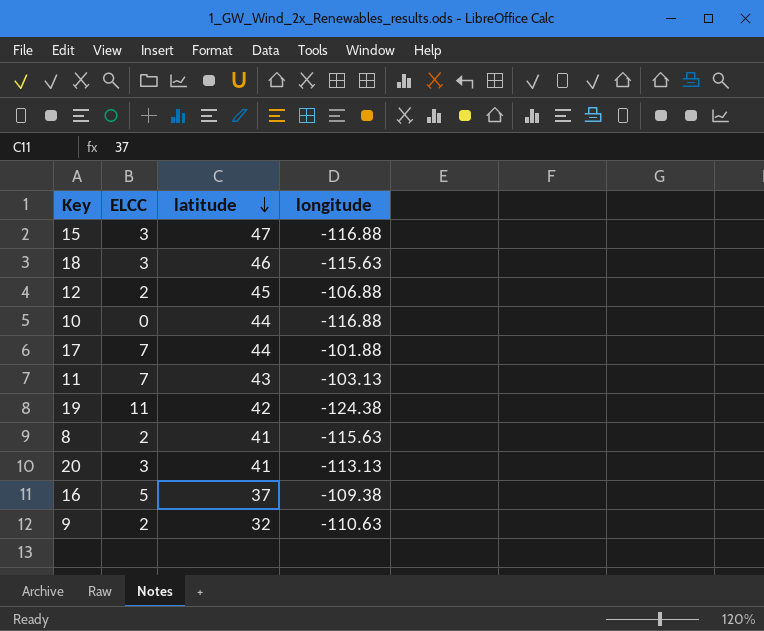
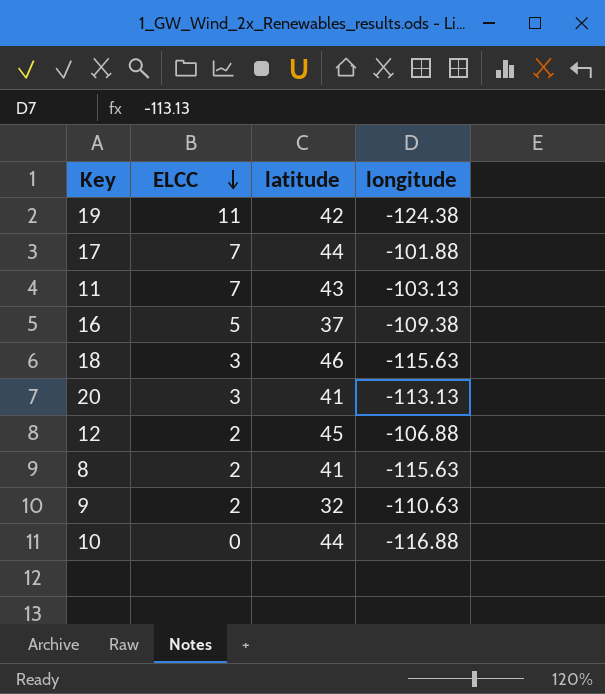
row order: latitude descending -> ELCC descending
row 15: 3 | 47 | -116.88 -> none

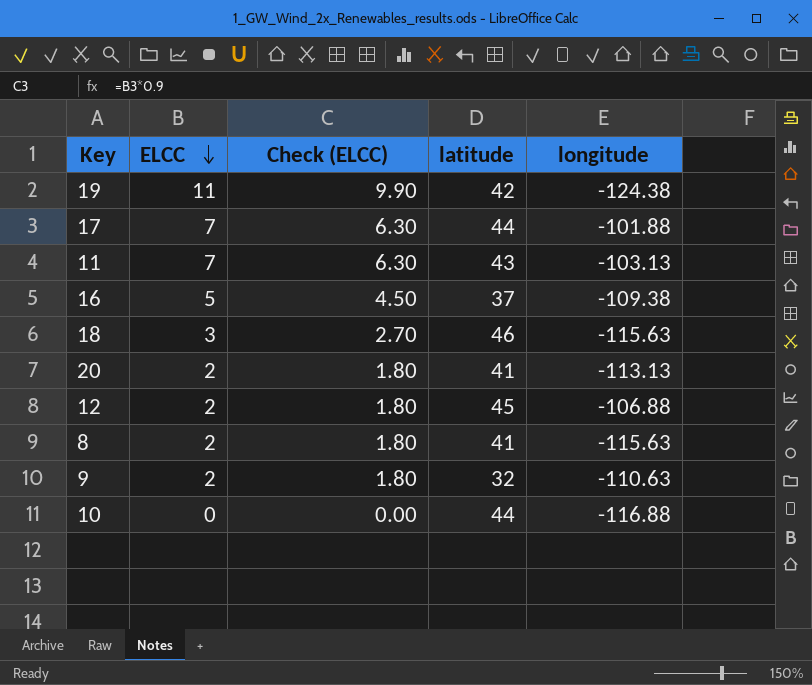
column Check (ELCC) | formula: none -> [ELCC] * 0.9
20 | ELCC: 3 -> 2

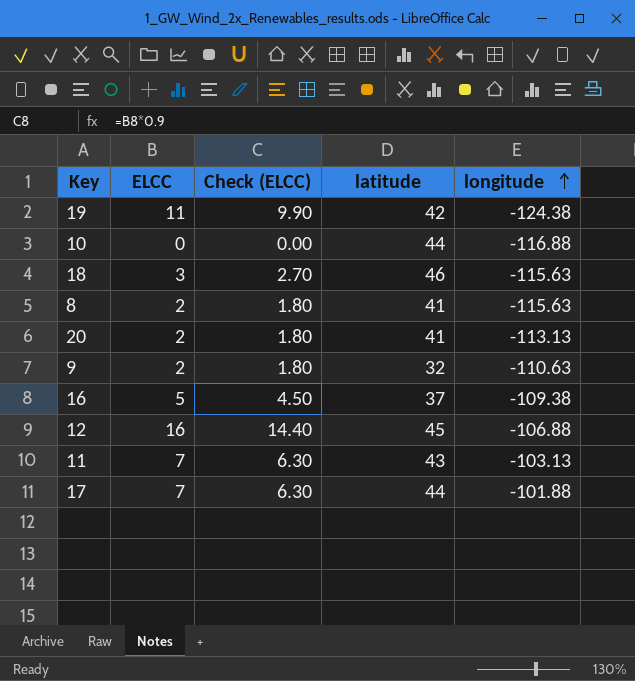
row order: ELCC descending -> longitude ascending
12 | ELCC: 2 -> 16
12 | Check (ELCC): 1.80 -> 14.40

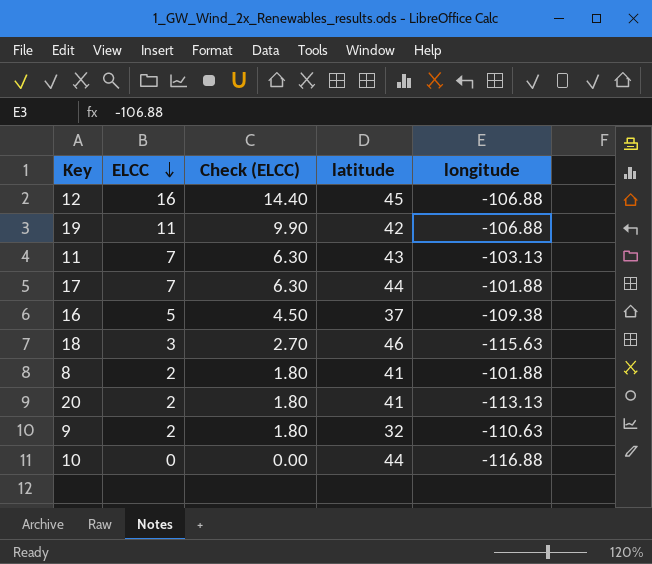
row order: longitude ascending -> ELCC descending
19 | longitude: -124.38 -> -106.88
8 | longitude: -115.63 -> -101.88

